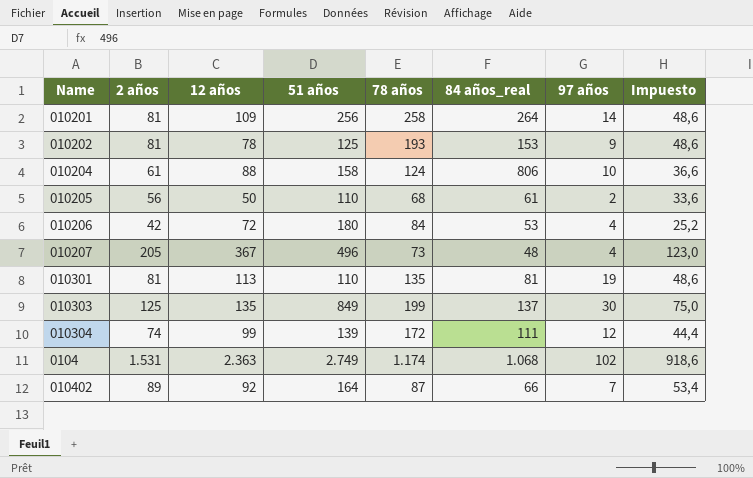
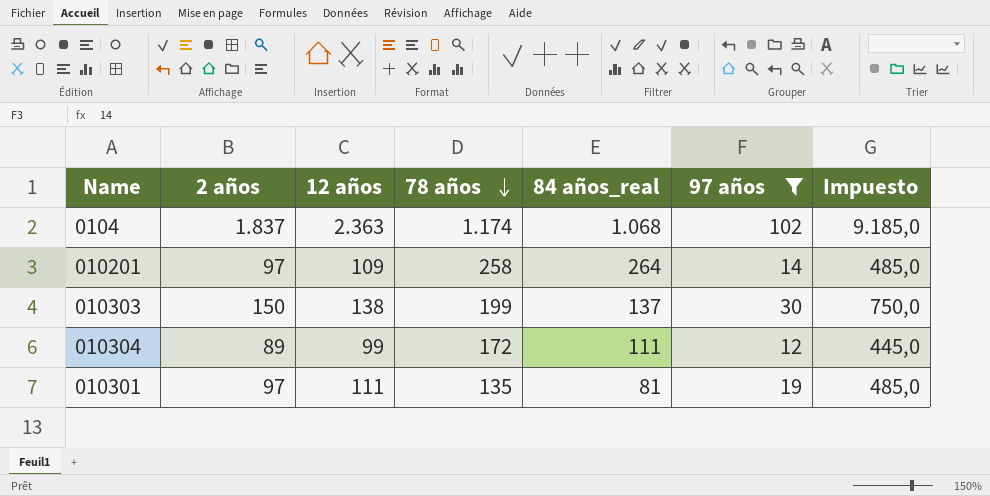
filter: none -> 97 años >= 12
row order: none -> 78 años descending
column 51 años | position: 4 -> none
column Impuesto | formula: [2 años] * 0,6 -> [2 años] * 5
0104 | 2 años: 1.531 -> 1.837
010201 | 2 años: 81 -> 97
010303 | 2 años: 125 -> 150
010303 | 12 años: 135 -> 138
010304 | 2 años: 74 -> 89
010301 | 2 años: 81 -> 97
010301 | 12 años: 113 -> 111

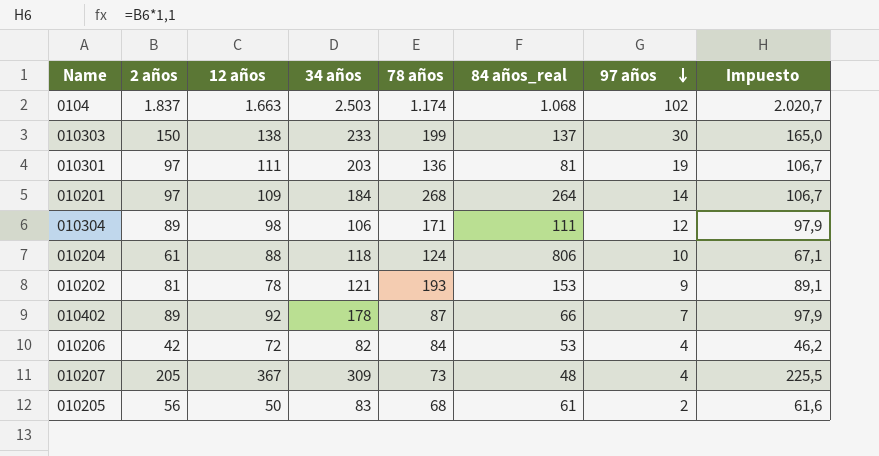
filter: 97 años >= 12 -> none
row order: 78 años descending -> 97 años descending
column 34 años | position: none -> 4
column Impuesto | formula: [2 años] * 5 -> [2 años] * 1,1
0104 | 12 años: 2.363 -> 1.663
010301 | 78 años: 135 -> 136
010201 | 78 años: 258 -> 268
010304 | 12 años: 99 -> 98
010304 | 78 años: 172 -> 171

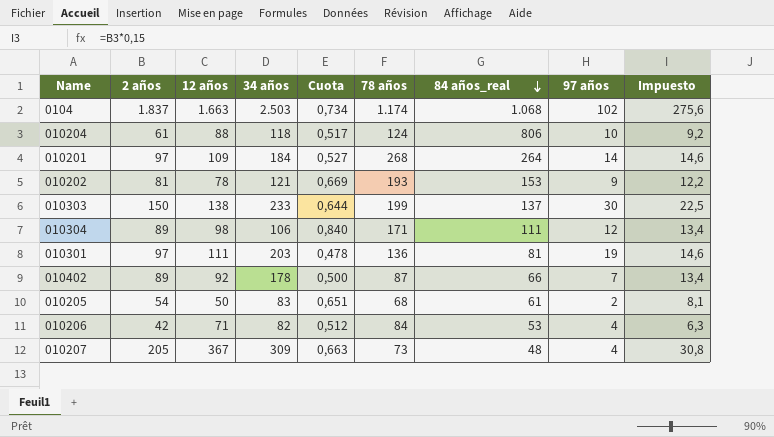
row order: 97 años descending -> 84 años_real descending
column Cuota | formula: none -> [2 años] / [34 años]
column Impuesto | formula: [2 años] * 1,1 -> [2 años] * 0,15
010205 | 2 años: 56 -> 54
010206 | 12 años: 72 -> 71

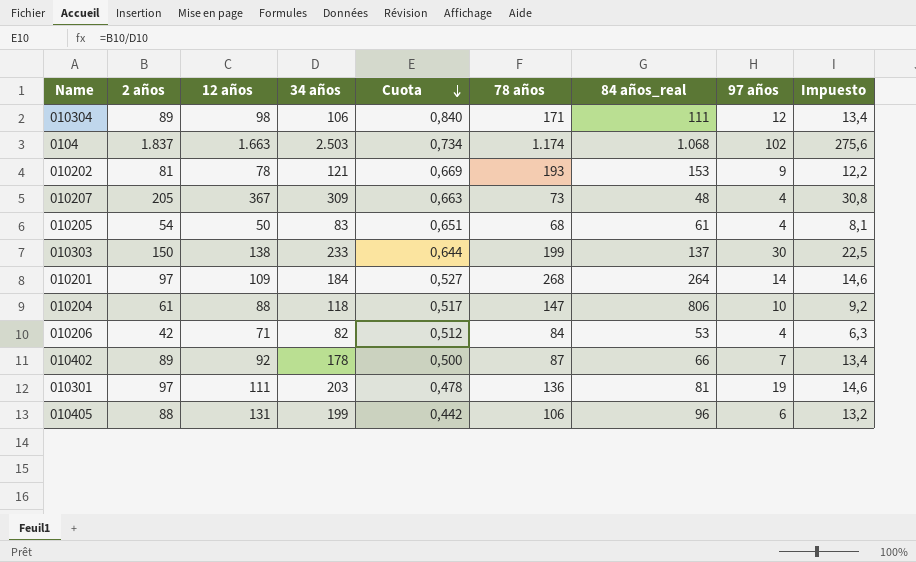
row order: 84 años_real descending -> Cuota descending
010205 | 97 años: 2 -> 4
010204 | 78 años: 124 -> 147
row 010405: none -> 88 | 131 | 199 | 0,442 | 106 | 96 | 6 | 13,2

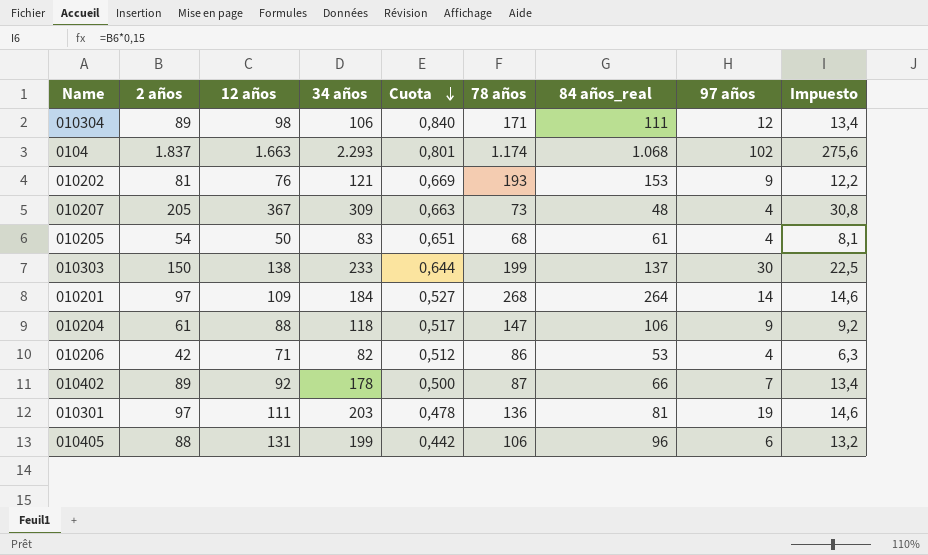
0104 | 34 años: 2.503 -> 2.293
0104 | Cuota: 0,734 -> 0,801
010202 | 12 años: 78 -> 76
010204 | 84 años_real: 806 -> 106
010204 | 97 años: 10 -> 9
010206 | 78 años: 84 -> 86

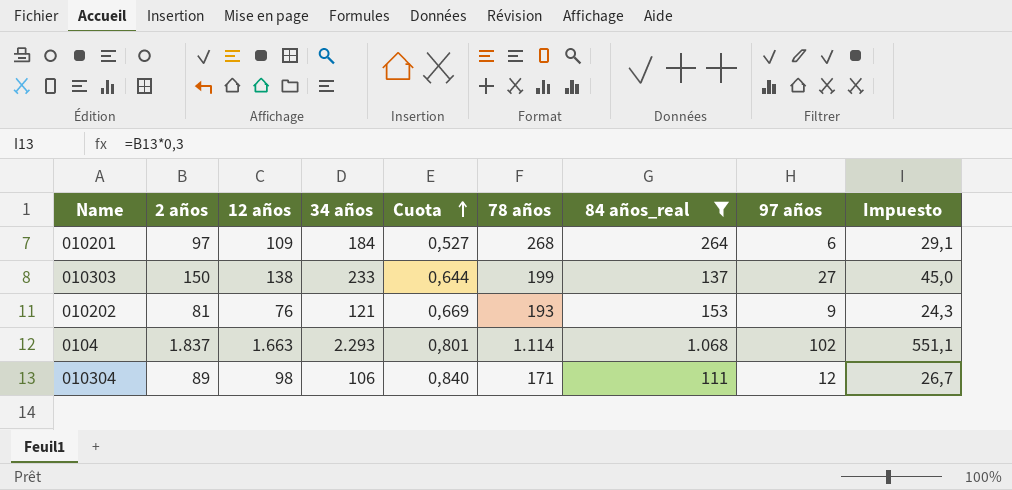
filter: none -> 84 años_real >= 111
row order: Cuota descending -> Cuota ascending
column Impuesto | formula: [2 años] * 0,15 -> [2 años] * 0,3
010201 | 97 años: 14 -> 6
010303 | 97 años: 30 -> 27
0104 | 78 años: 1.174 -> 1.114

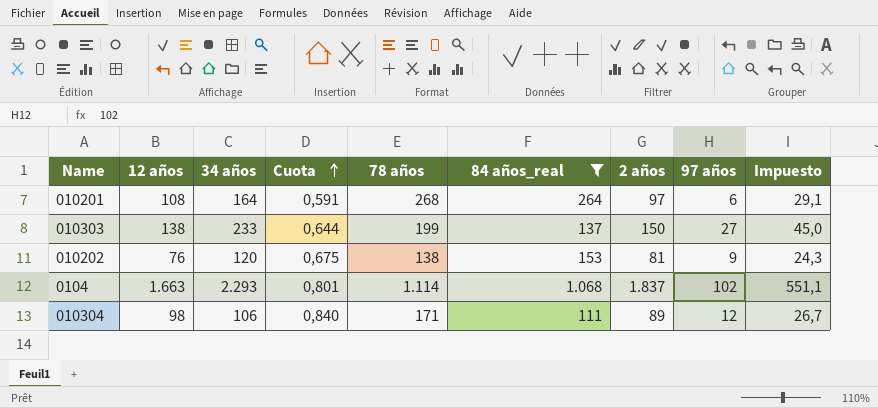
column 2 años | position: 2 -> 7
010201 | 12 años: 109 -> 108
010201 | 34 años: 184 -> 164
010201 | Cuota: 0,527 -> 0,591
010202 | 34 años: 121 -> 120
010202 | Cuota: 0,669 -> 0,675
010202 | 78 años: 193 -> 138

